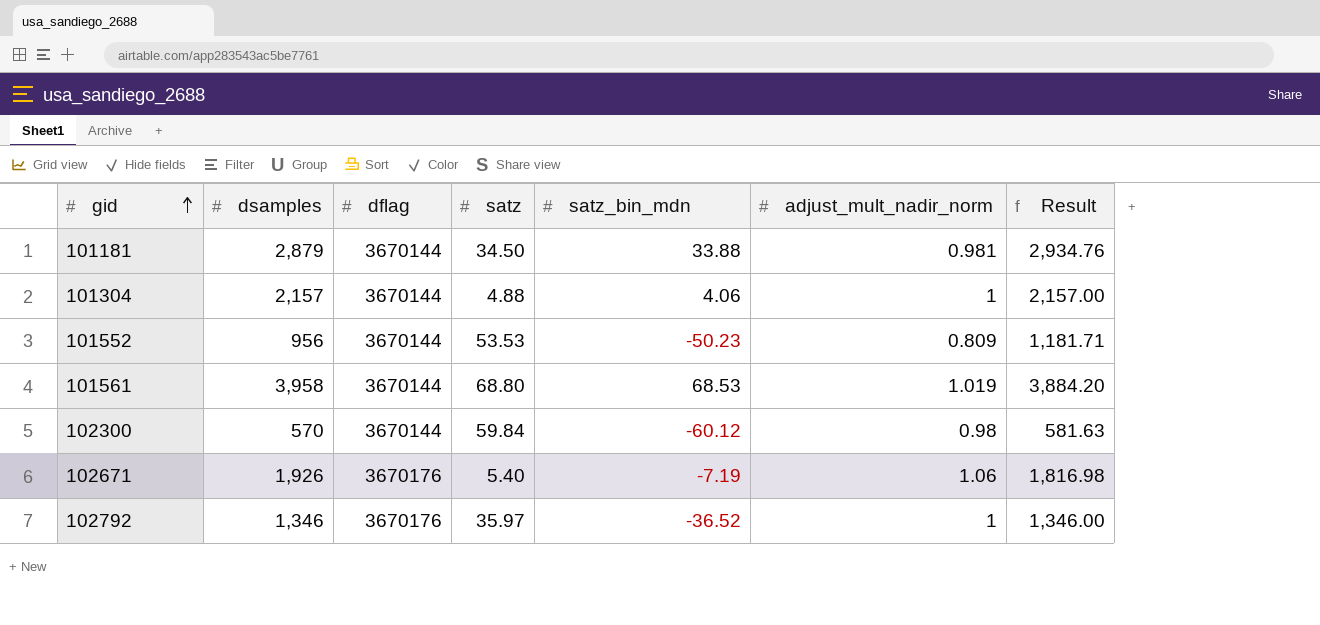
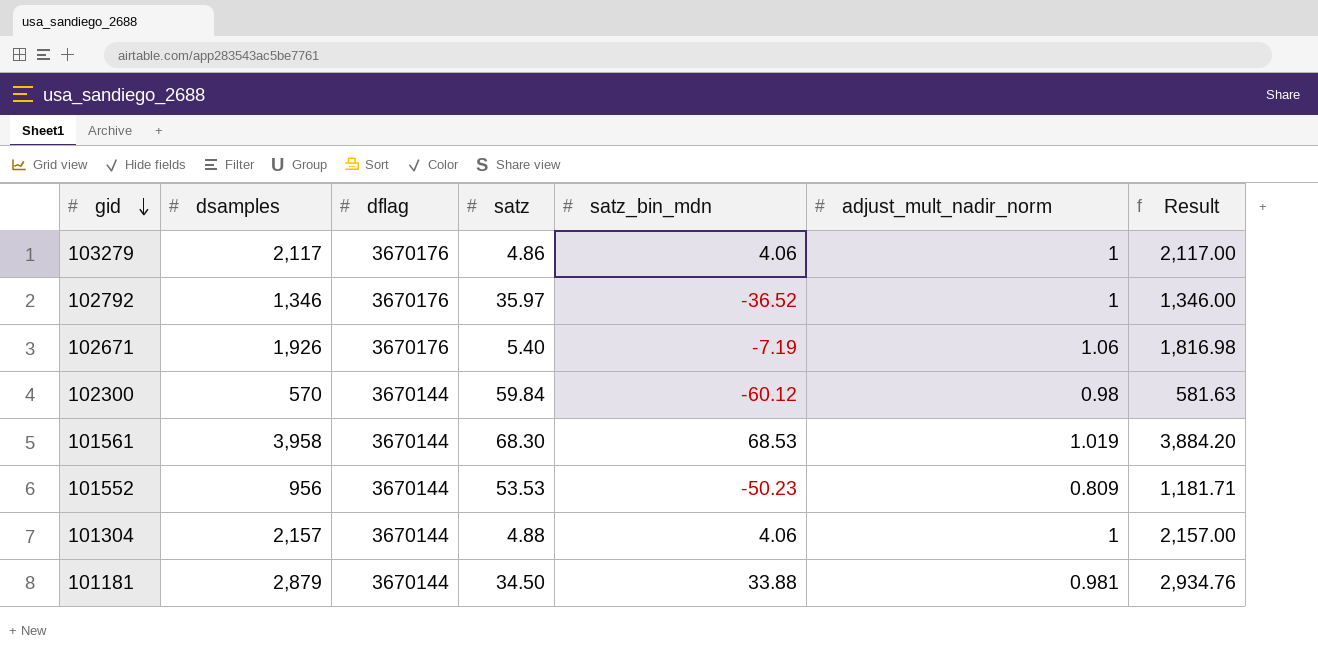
row order: gid ascending -> gid descending
row 103279: none -> 2,117 | 3670176 | 4.86 | 4.06 | 1 | 2,117.00
101561 | satz: 68.80 -> 68.30

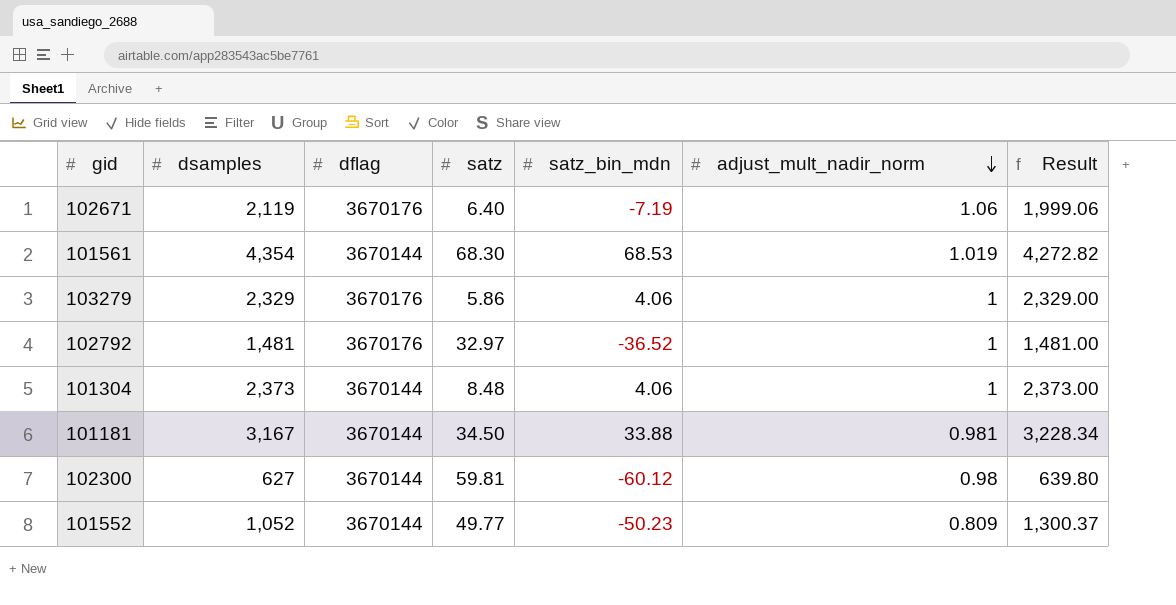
row order: gid descending -> adjust_mult_nadir_norm descending
102671 | dsamples: 1,926 -> 2,119
102671 | satz: 5.40 -> 6.40
102671 | Result: 1,816.98 -> 1,999.06
101561 | dsamples: 3,958 -> 4,354
101561 | Result: 3,884.20 -> 4,272.82
103279 | dsamples: 2,117 -> 2,329
103279 | satz: 4.86 -> 5.86
103279 | Result: 2,117.00 -> 2,329.00
102792 | dsamples: 1,346 -> 1,481
102792 | satz: 35.97 -> 32.97
102792 | Result: 1,346.00 -> 1,481.00
101304 | dsamples: 2,157 -> 2,373
101304 | satz: 4.88 -> 8.48
101304 | Result: 2,157.00 -> 2,373.00
101181 | dsamples: 2,879 -> 3,167
101181 | Result: 2,934.76 -> 3,228.34
102300 | dsamples: 570 -> 627
102300 | satz: 59.84 -> 59.81
102300 | Result: 581.63 -> 639.80
101552 | dsamples: 956 -> 1,052
101552 | satz: 53.53 -> 49.77
101552 | Result: 1,181.71 -> 1,300.37

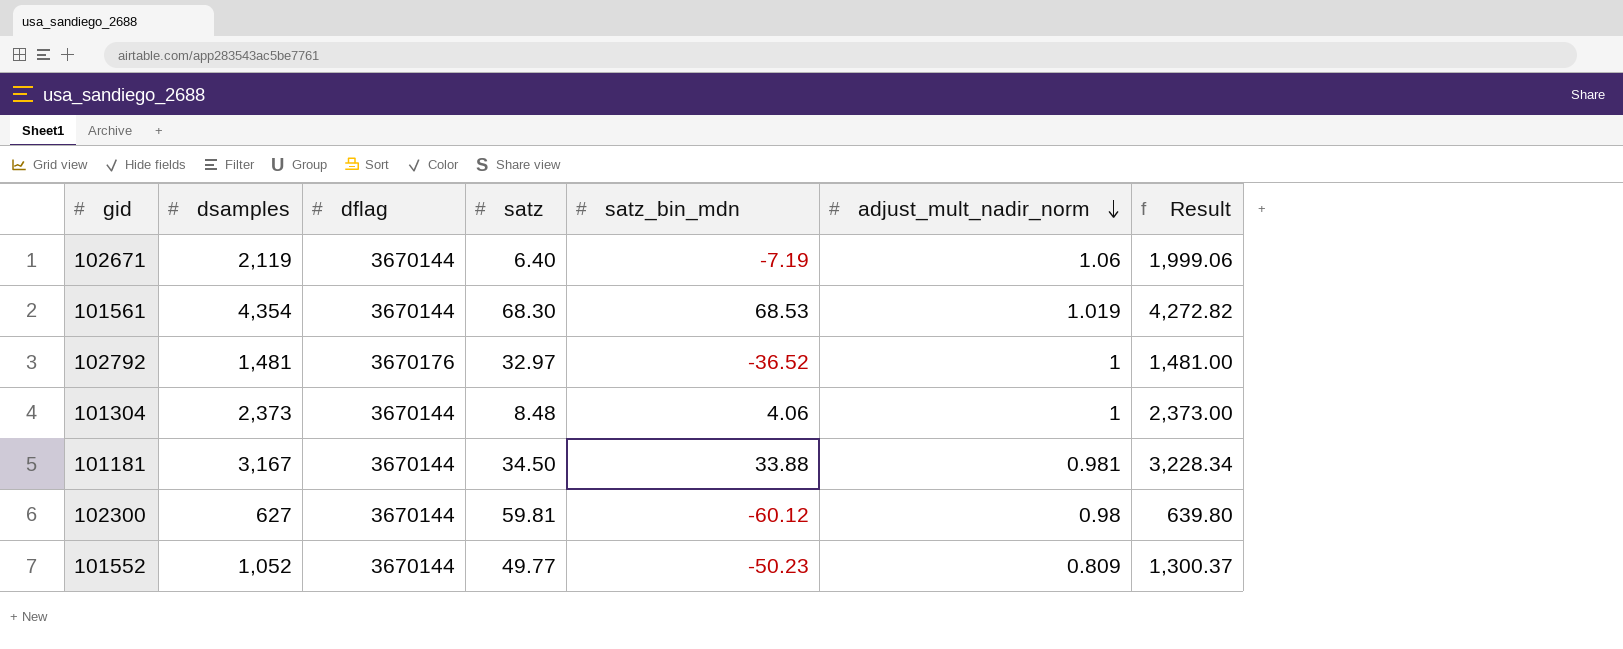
row 103279: 2,329 | 3670176 | 5.86 | 4.06 | 1 | 2,329.00 -> none
102671 | dflag: 3670176 -> 3670144

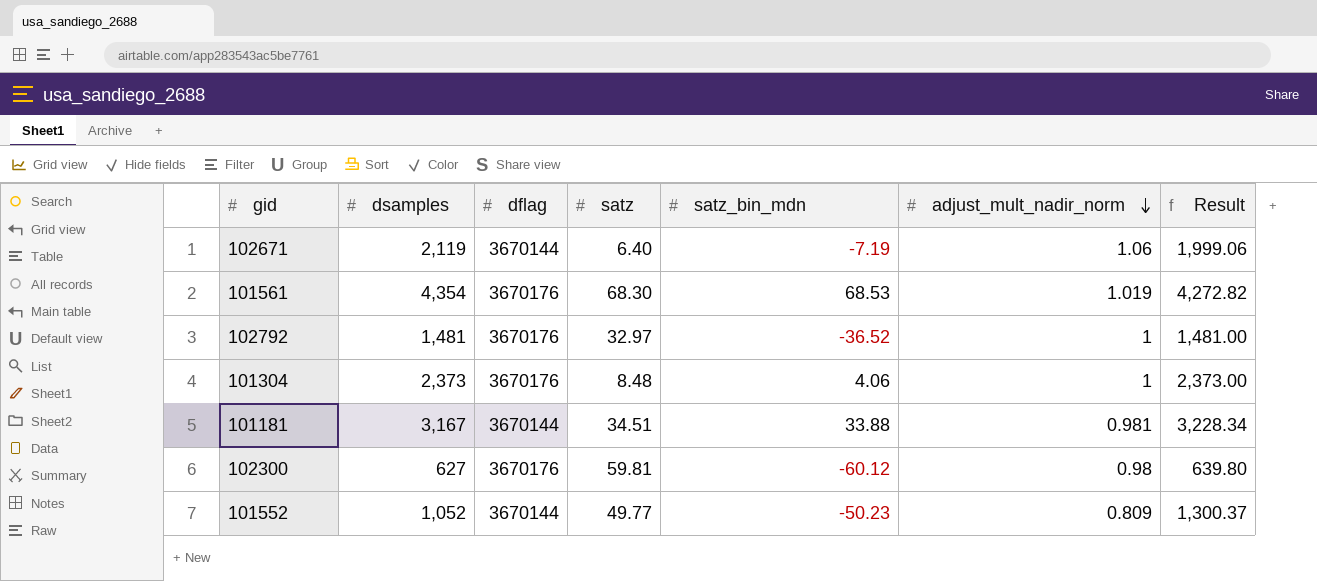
101561 | dflag: 3670144 -> 3670176
101304 | dflag: 3670144 -> 3670176
101181 | satz: 34.50 -> 34.51
102300 | dflag: 3670144 -> 3670176

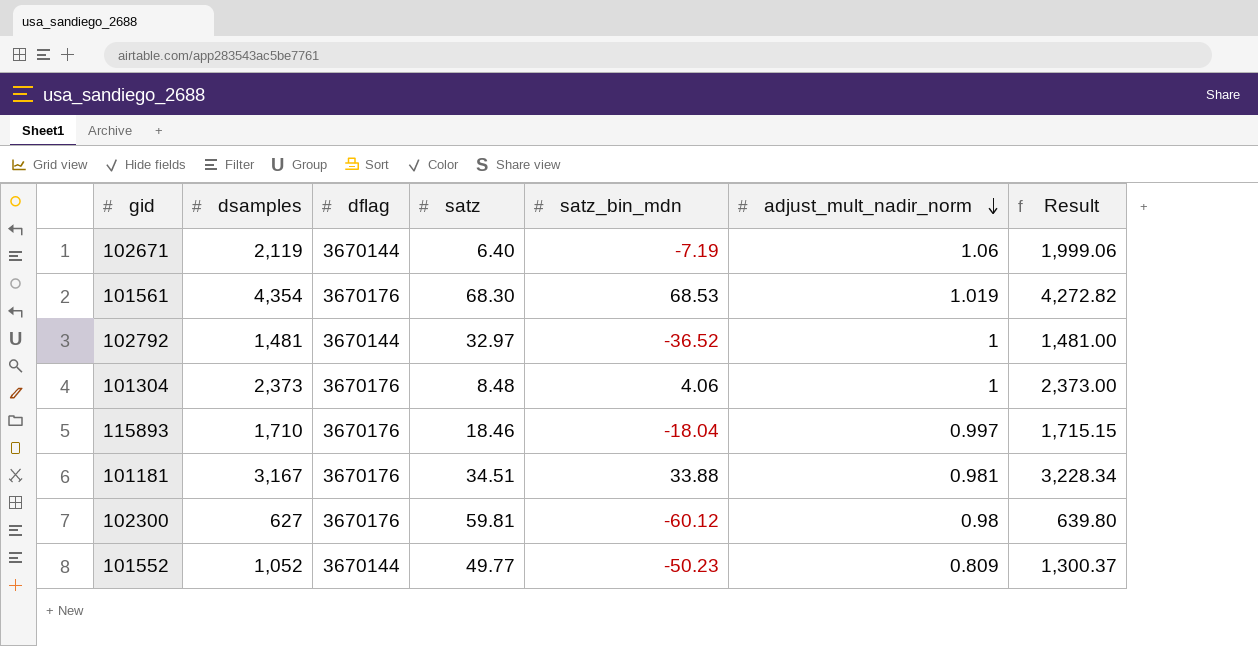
102792 | dflag: 3670176 -> 3670144
row 115893: none -> 1,710 | 3670176 | 18.46 | -18.04 | 0.997 | 1,715.15
101181 | dflag: 3670144 -> 3670176

